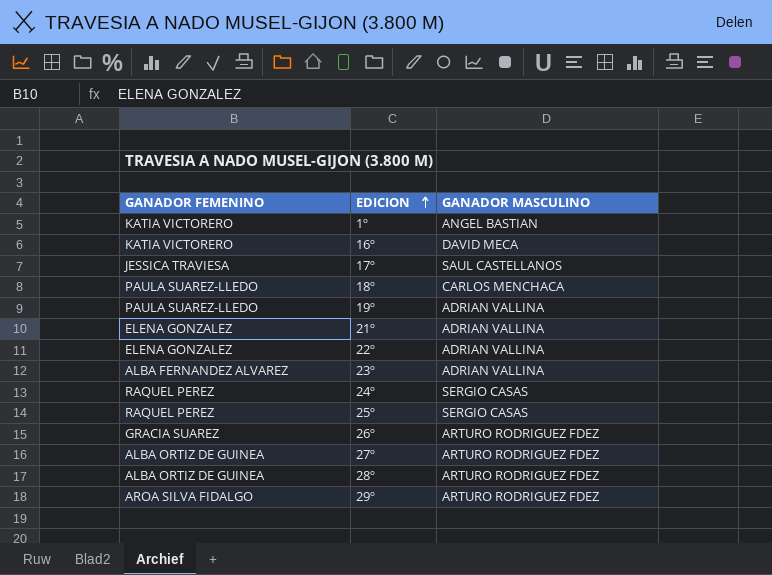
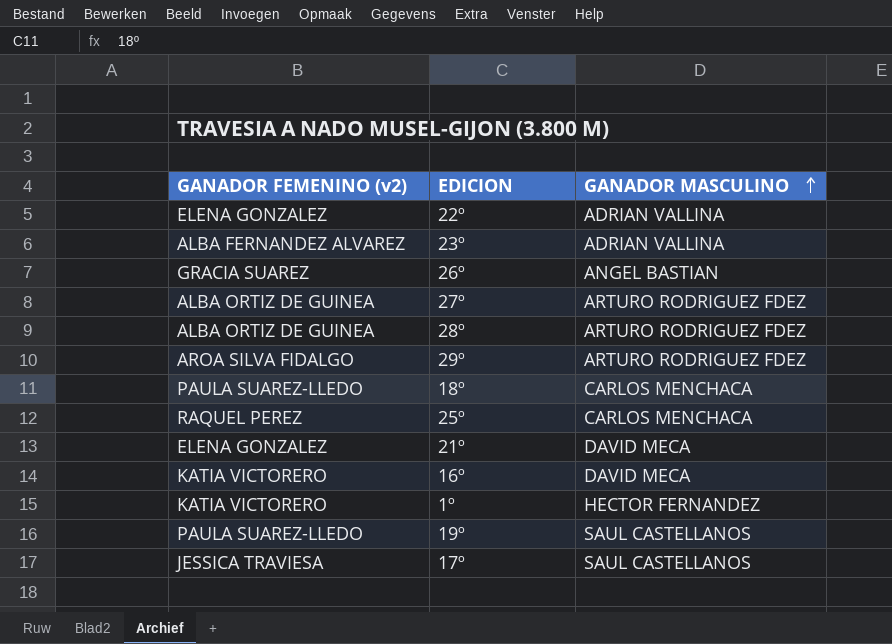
row order: EDICION ascending -> GANADOR MASCULINO ascending
column name: GANADOR FEMENINO -> GANADOR FEMENINO (v2)
row 24º: RAQUEL PEREZ | SERGIO CASAS -> none
26º | GANADOR MASCULINO: ARTURO RODRIGUEZ FDEZ -> ANGEL BASTIAN
25º | GANADOR MASCULINO: SERGIO CASAS -> CARLOS MENCHACA
21º | GANADOR MASCULINO: ADRIAN VALLINA -> DAVID MECA
1º | GANADOR MASCULINO: ANGEL BASTIAN -> HECTOR FERNANDEZ
19º | GANADOR MASCULINO: ADRIAN VALLINA -> SAUL CASTELLANOS

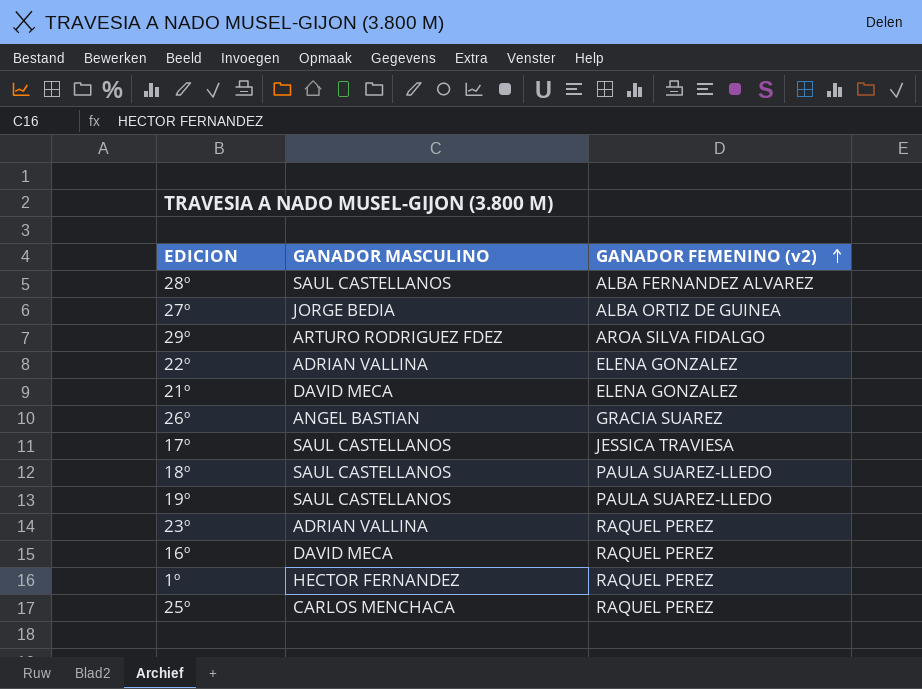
row order: GANADOR MASCULINO ascending -> GANADOR FEMENINO (v2) ascending
column GANADOR FEMENINO (v2) | position: 1 -> 3
28º | GANADOR MASCULINO: ARTURO RODRIGUEZ FDEZ -> SAUL CASTELLANOS
28º | GANADOR FEMENINO (v2): ALBA ORTIZ DE GUINEA -> ALBA FERNANDEZ ALVAREZ
27º | GANADOR MASCULINO: ARTURO RODRIGUEZ FDEZ -> JORGE BEDIA
18º | GANADOR MASCULINO: CARLOS MENCHACA -> SAUL CASTELLANOS
23º | GANADOR FEMENINO (v2): ALBA FERNANDEZ ALVAREZ -> RAQUEL PEREZ
16º | GANADOR FEMENINO (v2): KATIA VICTORERO -> RAQUEL PEREZ
1º | GANADOR FEMENINO (v2): KATIA VICTORERO -> RAQUEL PEREZ

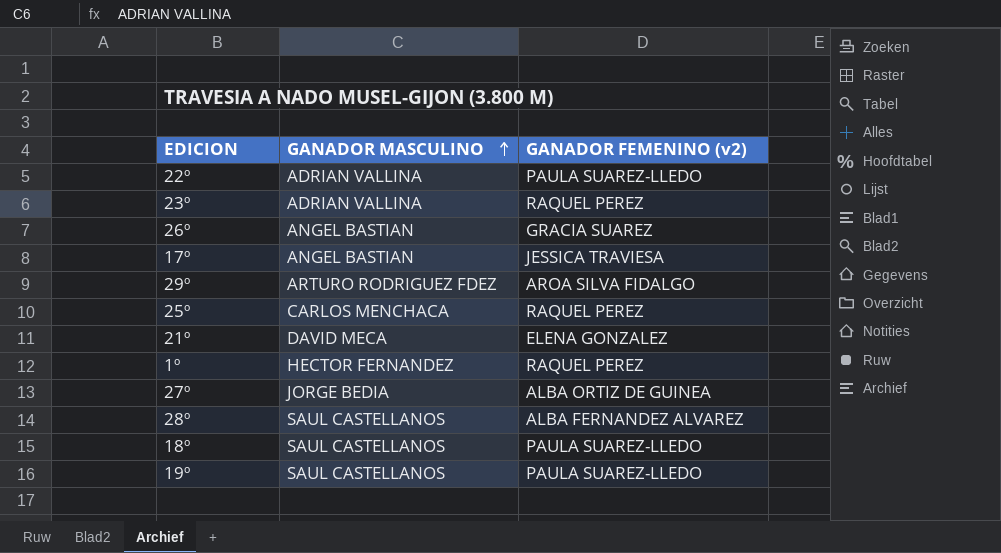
row order: GANADOR FEMENINO (v2) ascending -> GANADOR MASCULINO ascending
row 16º: DAVID MECA | RAQUEL PEREZ -> none
22º | GANADOR FEMENINO (v2): ELENA GONZALEZ -> PAULA SUAREZ-LLEDO
17º | GANADOR MASCULINO: SAUL CASTELLANOS -> ANGEL BASTIAN

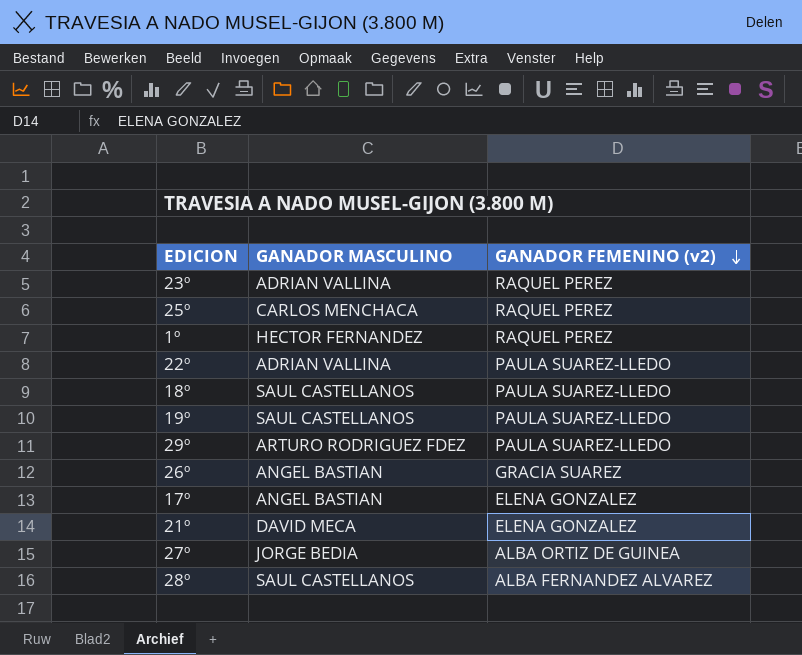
row order: GANADOR MASCULINO ascending -> GANADOR FEMENINO (v2) descending
29º | GANADOR FEMENINO (v2): AROA SILVA FIDALGO -> PAULA SUAREZ-LLEDO
17º | GANADOR FEMENINO (v2): JESSICA TRAVIESA -> ELENA GONZALEZ

